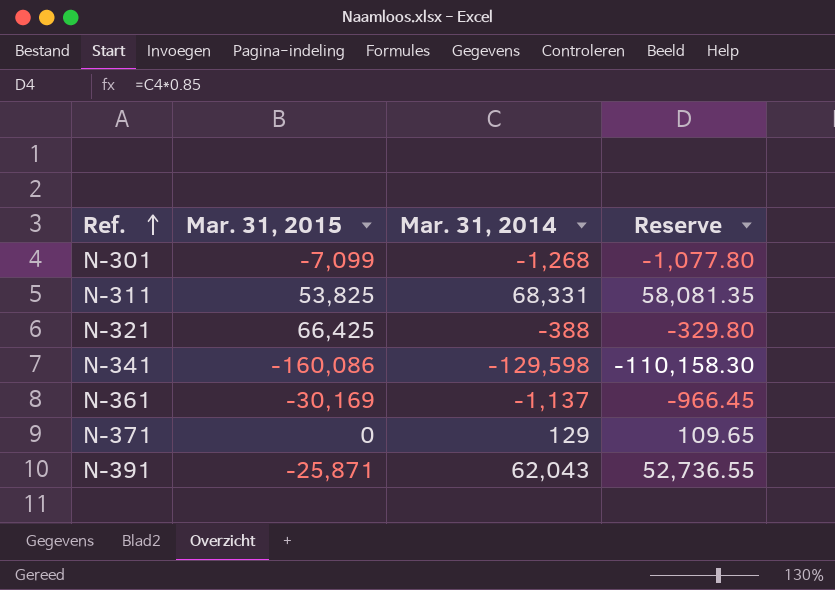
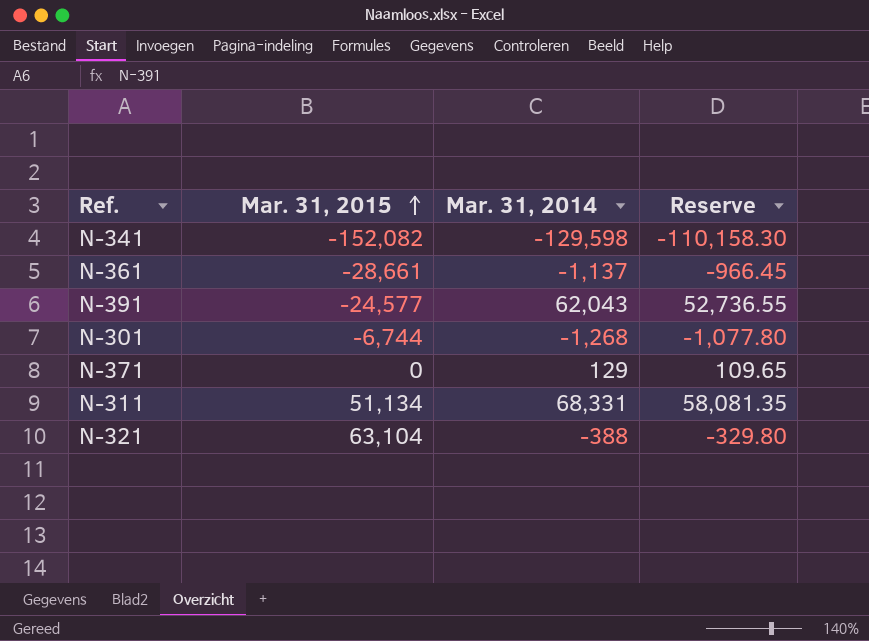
row order: Ref. ascending -> Mar. 31, 2015 ascending
N-341 | Mar. 31, 2015: -160,086 -> -152,082
N-361 | Mar. 31, 2015: -30,169 -> -28,661
N-391 | Mar. 31, 2015: -25,871 -> -24,577
N-301 | Mar. 31, 2015: -7,099 -> -6,744
N-311 | Mar. 31, 2015: 53,825 -> 51,134
N-321 | Mar. 31, 2015: 66,425 -> 63,104

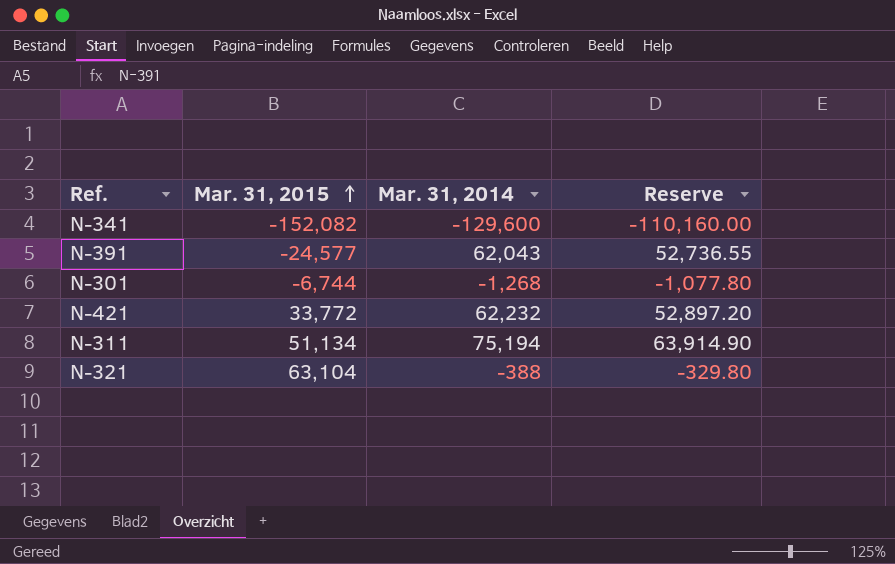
row N-361: -28,661 | -1,137 | -966.45 -> none
row N-371: 0 | 129 | 109.65 -> none
N-341 | Mar. 31, 2014: -129,598 -> -129,600
N-341 | Reserve: -110,158.30 -> -110,160.00
row N-421: none -> 33,772 | 62,232 | 52,897.20
N-311 | Mar. 31, 2014: 68,331 -> 75,194
N-311 | Reserve: 58,081.35 -> 63,914.90

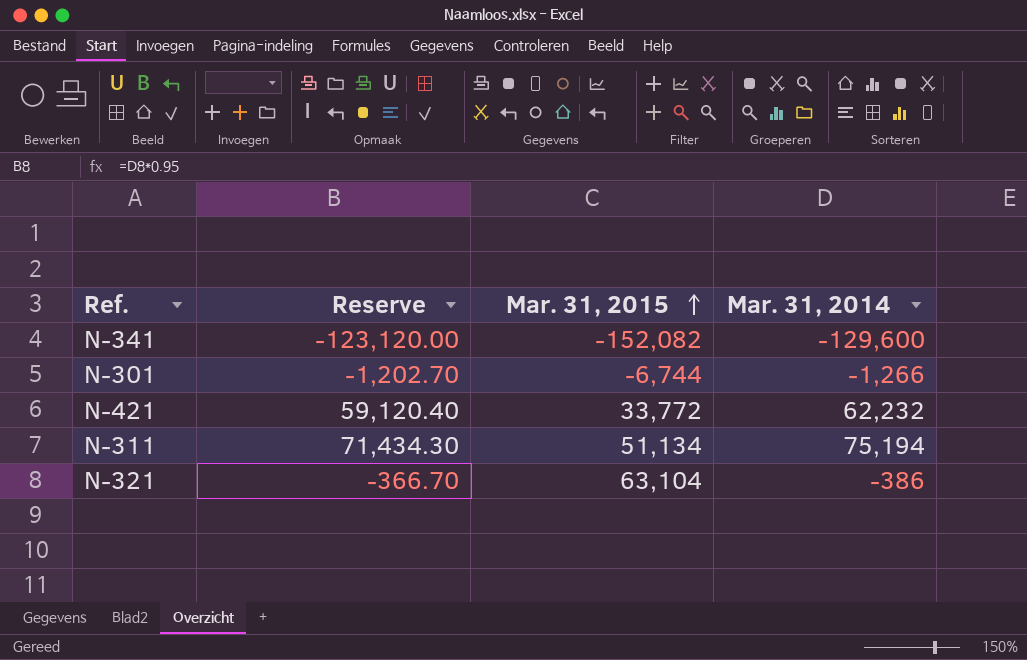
column Reserve | formula: [Mar. 31, 2014] * 0.85 -> [Mar. 31, 2014] * 0.95
column Reserve | position: 4 -> 2
row N-391: -24,577 | 62,043 | 52,736.55 -> none
N-301 | Mar. 31, 2014: -1,268 -> -1,266
N-321 | Mar. 31, 2014: -388 -> -386

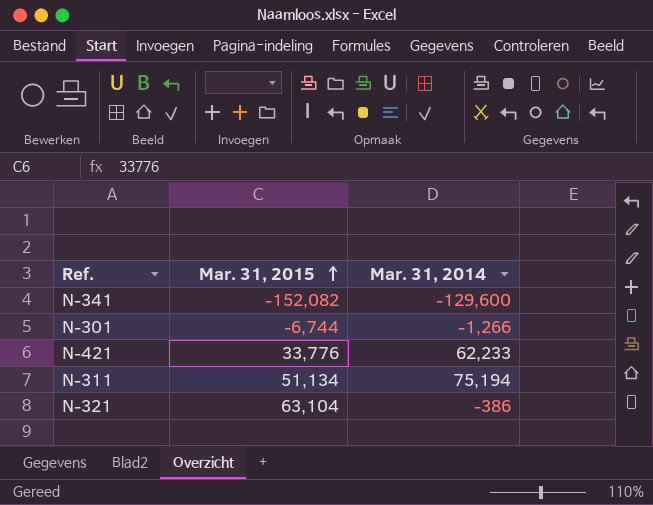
column Reserve | formula: [Mar. 31, 2014] * 0.95 -> none
N-421 | Mar. 31, 2015: 33,772 -> 33,776
N-421 | Mar. 31, 2014: 62,232 -> 62,233

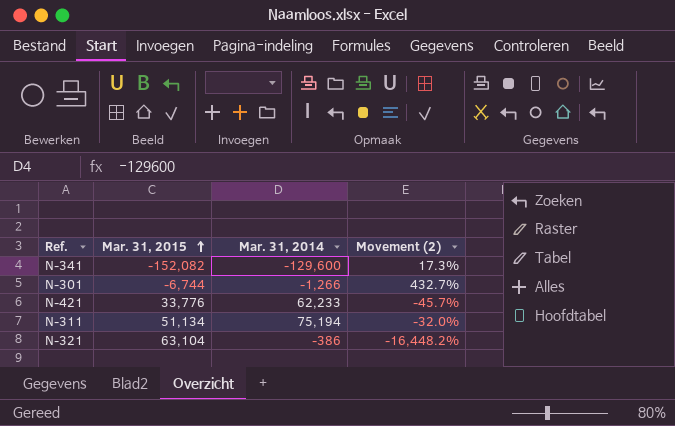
column Movement (2) | formula: none -> ([Mar. 31, 2015] - [Mar. 31, 2014]) / [Mar. 31, 2014]

